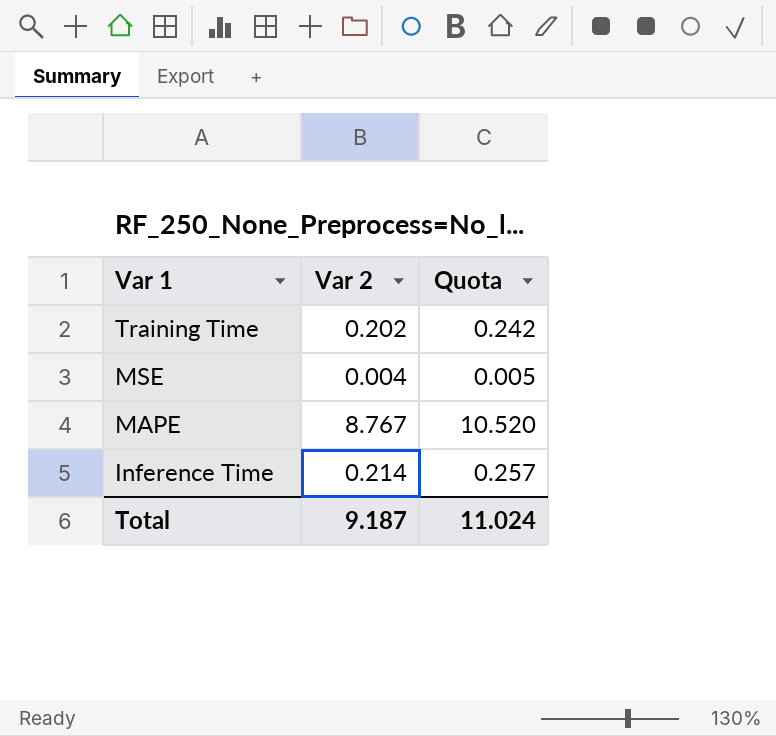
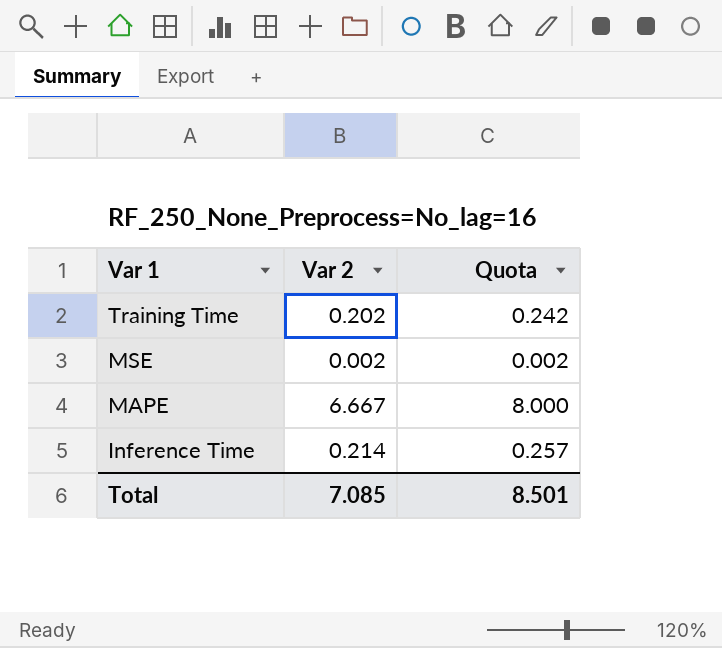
MSE | Var 2: 0.004 -> 0.002
MSE | Quota: 0.005 -> 0.002
MAPE | Var 2: 8.767 -> 6.667
MAPE | Quota: 10.520 -> 8.000
Total | Var 2: 9.187 -> 7.085
Total | Quota: 11.024 -> 8.501

